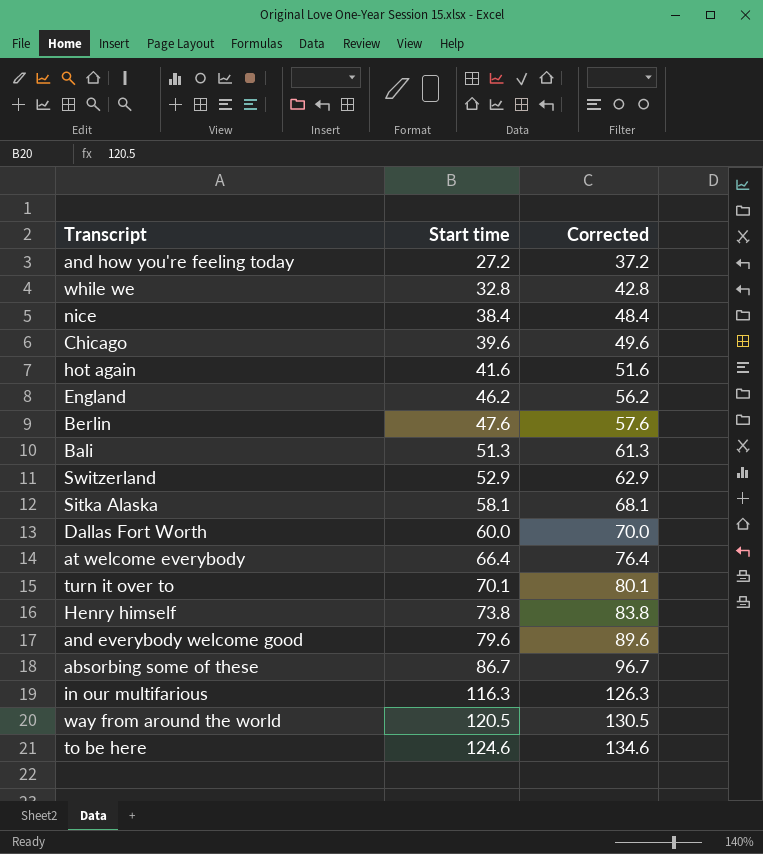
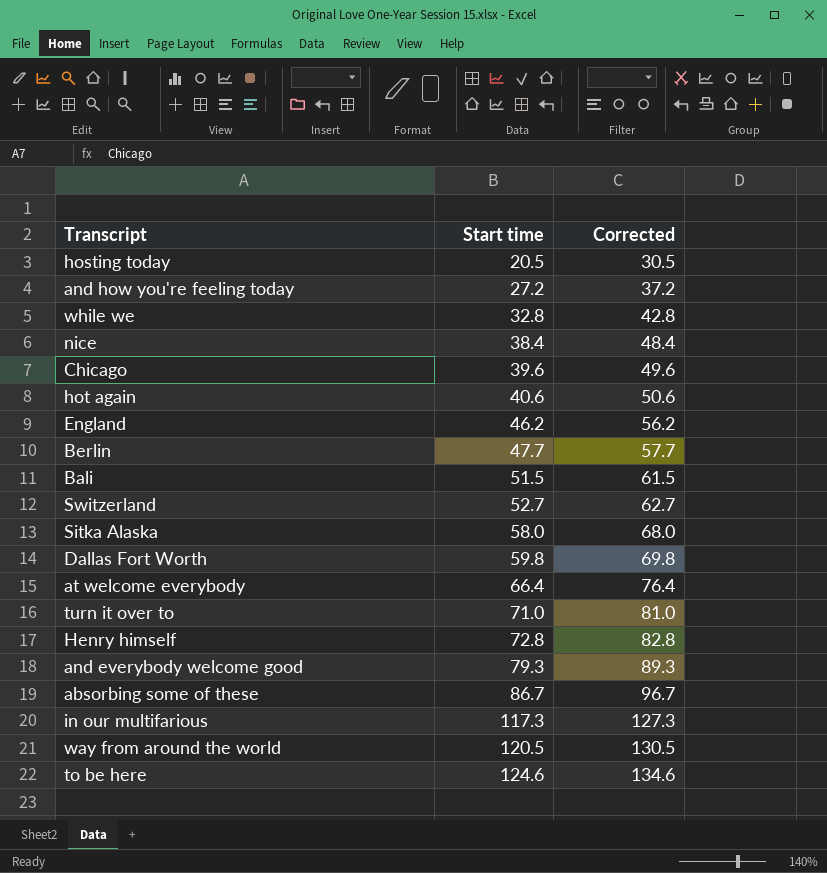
row hosting today: none -> 20.5 | 30.5
hot again | Start time: 41.6 -> 40.6
hot again | Corrected: 51.6 -> 50.6
Berlin | Start time: 47.6 -> 47.7
Berlin | Corrected: 57.6 -> 57.7
Bali | Start time: 51.3 -> 51.5
Bali | Corrected: 61.3 -> 61.5
Switzerland | Start time: 52.9 -> 52.7
Switzerland | Corrected: 62.9 -> 62.7
Sitka Alaska | Start time: 58.1 -> 58.0
Sitka Alaska | Corrected: 68.1 -> 68.0
Dallas Fort Worth | Start time: 60.0 -> 59.8
Dallas Fort Worth | Corrected: 70.0 -> 69.8
turn it over to | Start time: 70.1 -> 71.0
turn it over to | Corrected: 80.1 -> 81.0
Henry himself | Start time: 73.8 -> 72.8
Henry himself | Corrected: 83.8 -> 82.8
and everybody welcome good | Start time: 79.6 -> 79.3
and everybody welcome good | Corrected: 89.6 -> 89.3
in our multifarious | Start time: 116.3 -> 117.3
in our multifarious | Corrected: 126.3 -> 127.3

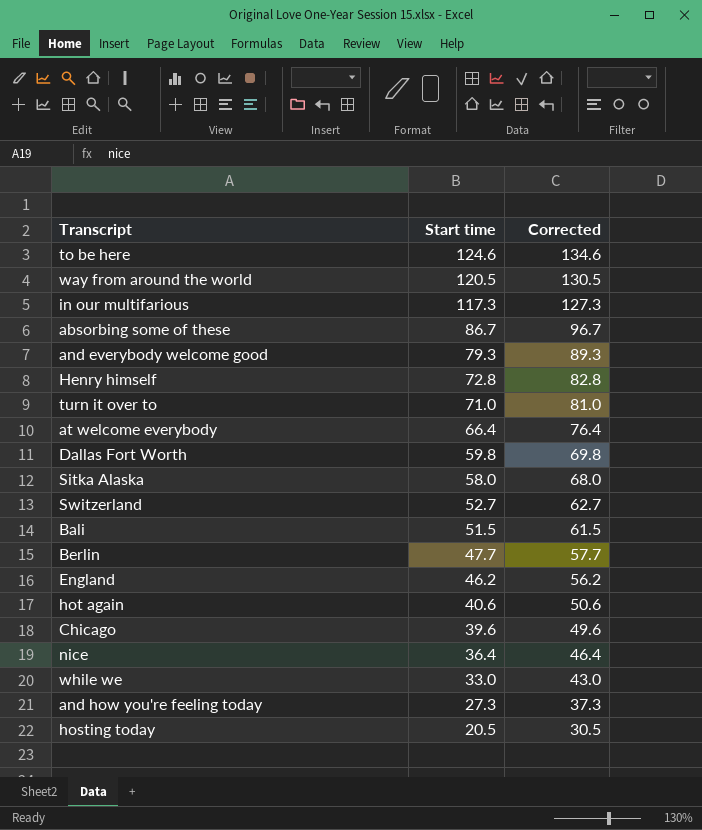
row order: Start time ascending -> Start time descending
nice | Start time: 38.4 -> 36.4
nice | Corrected: 48.4 -> 46.4
while we | Start time: 32.8 -> 33.0
while we | Corrected: 42.8 -> 43.0
and how you're feeling today | Start time: 27.2 -> 27.3
and how you're feeling today | Corrected: 37.2 -> 37.3

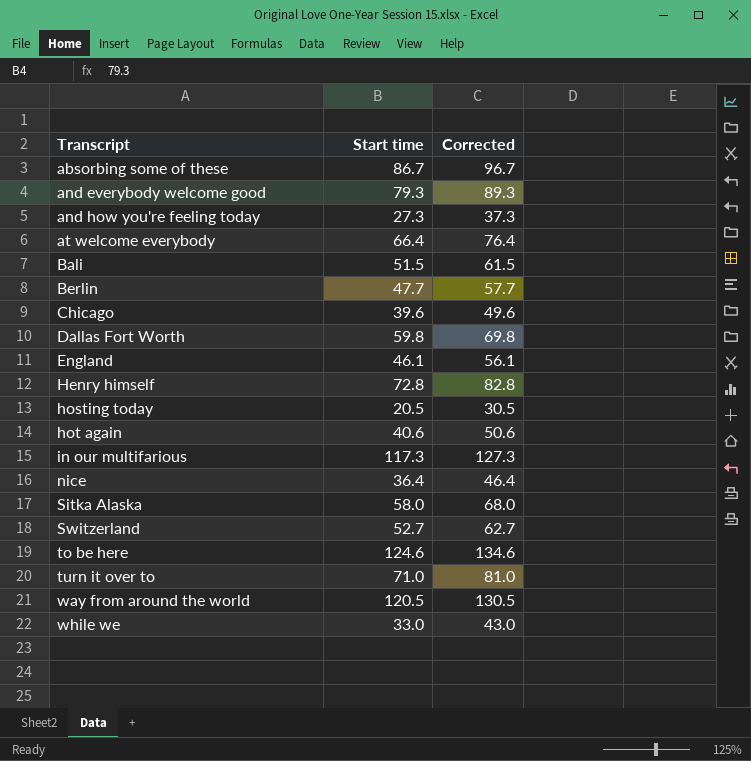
row order: Start time descending -> Transcript ascending
England | Start time: 46.2 -> 46.1
England | Corrected: 56.2 -> 56.1

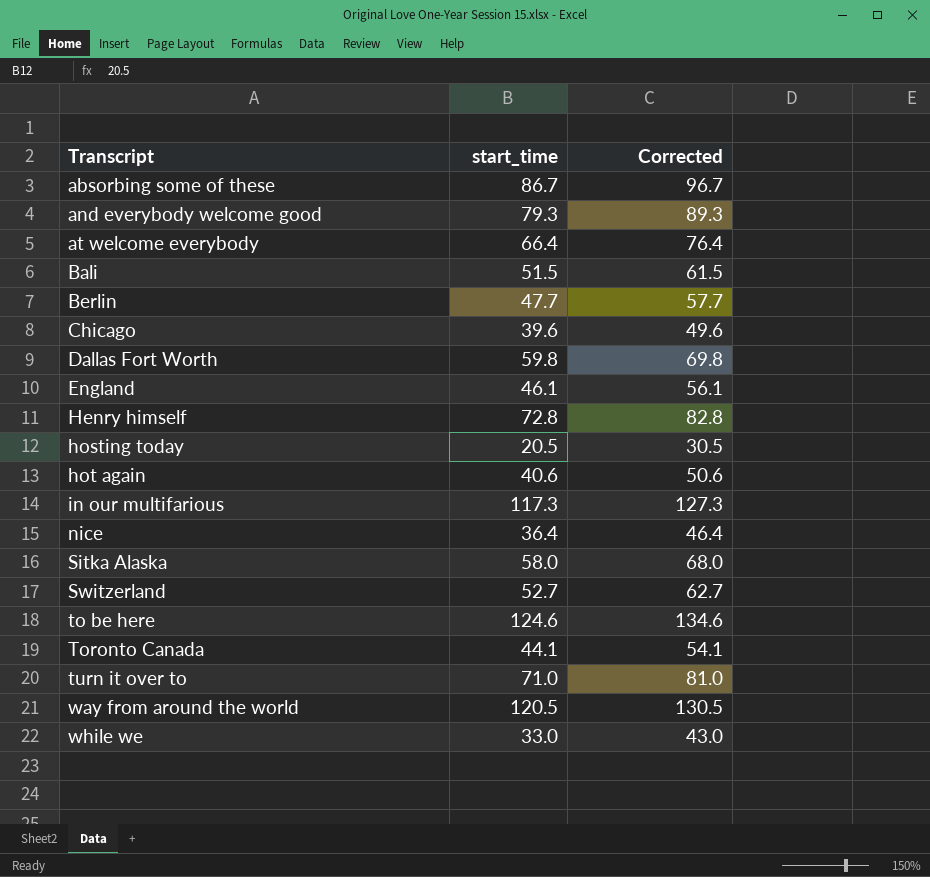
column name: Start time -> start_time
row and how you're feeling today: 27.3 | 37.3 -> none
row Toronto Canada: none -> 44.1 | 54.1

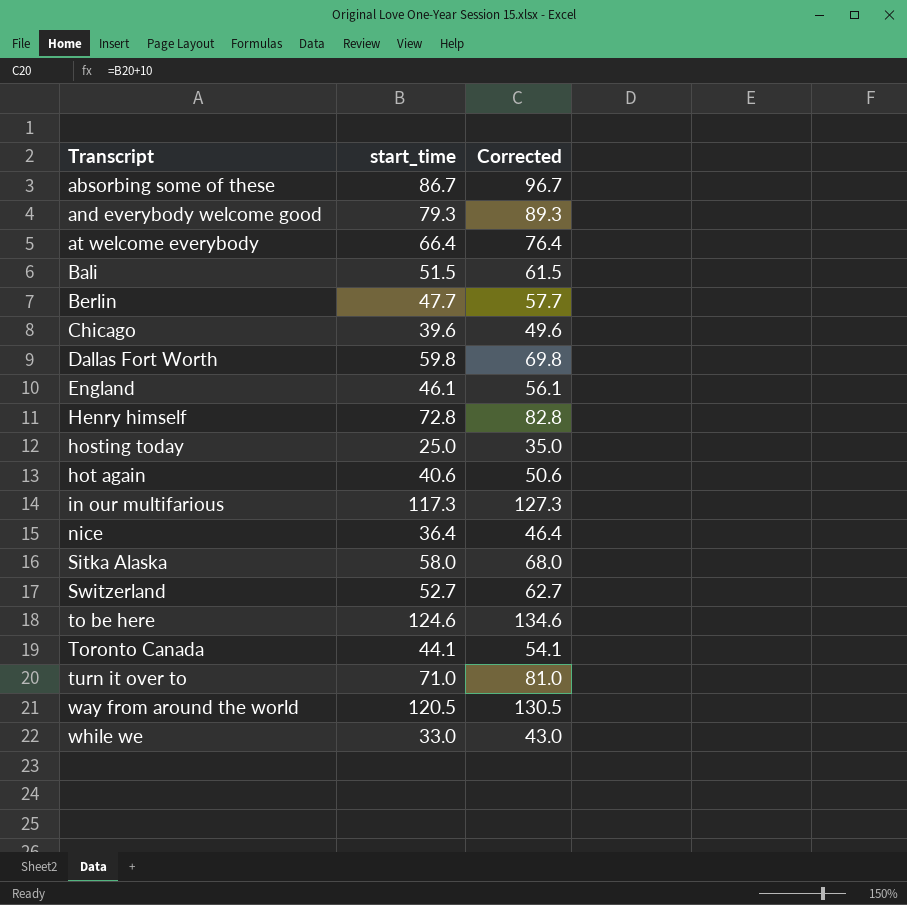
hosting today | start_time: 20.5 -> 25.0
hosting today | Corrected: 30.5 -> 35.0

